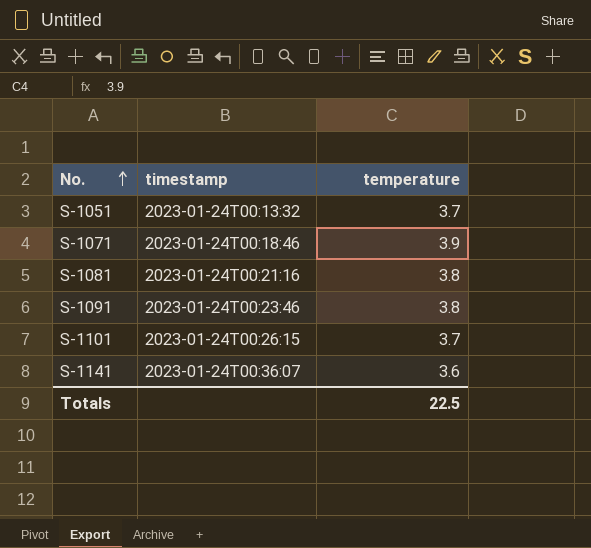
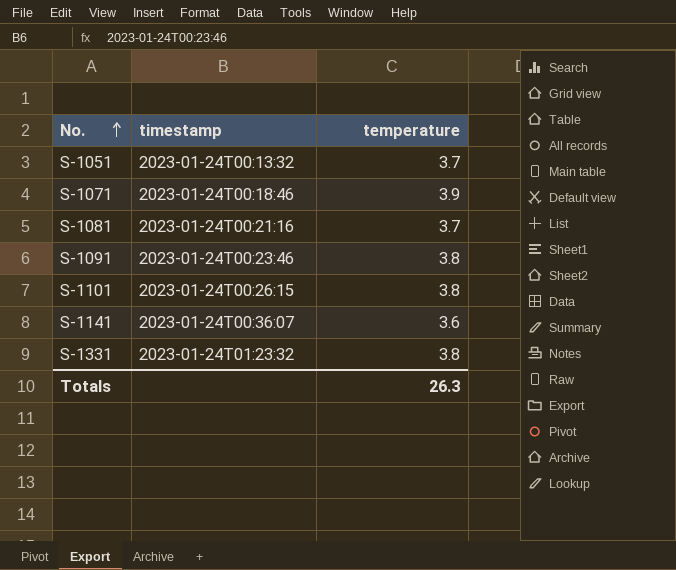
S-1081 | temperature: 3.8 -> 3.7
S-1101 | temperature: 3.7 -> 3.8
row S-1331: none -> 2023-01-24T01:23:32 | 3.8
Totals | temperature: 22.5 -> 26.3

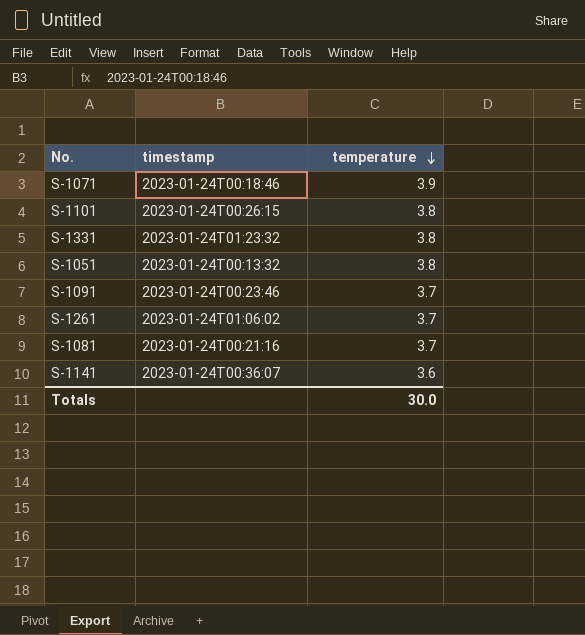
row order: No. ascending -> temperature descending
S-1051 | temperature: 3.7 -> 3.8
S-1091 | temperature: 3.8 -> 3.7
row S-1261: none -> 2023-01-24T01:06:02 | 3.7
Totals | temperature: 26.3 -> 30.0

